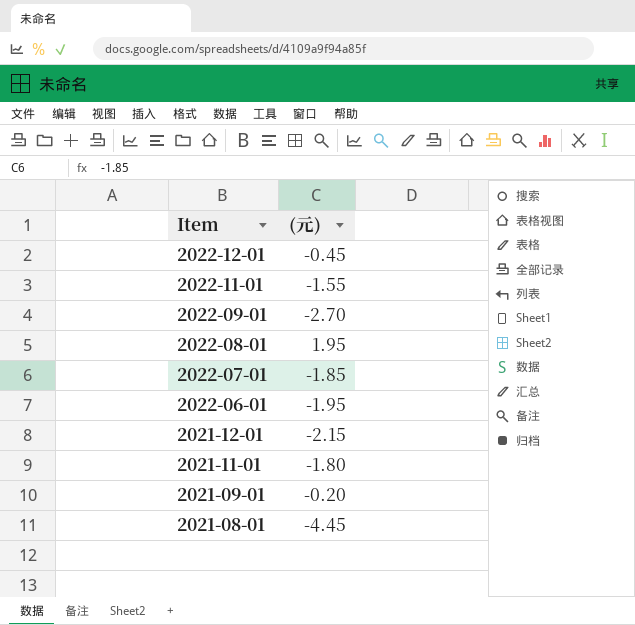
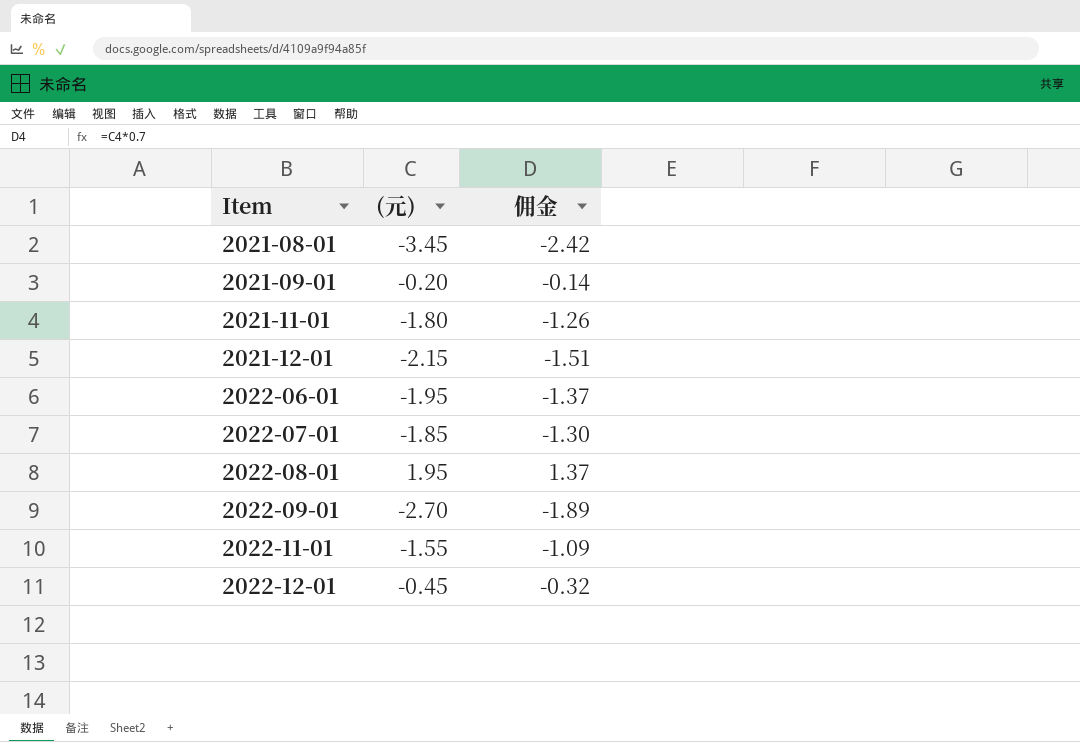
row order: Item descending -> Item ascending
column 佣金 | formula: none -> [(元)] * 0.7
2021-08-01 | (元): -4.45 -> -3.45

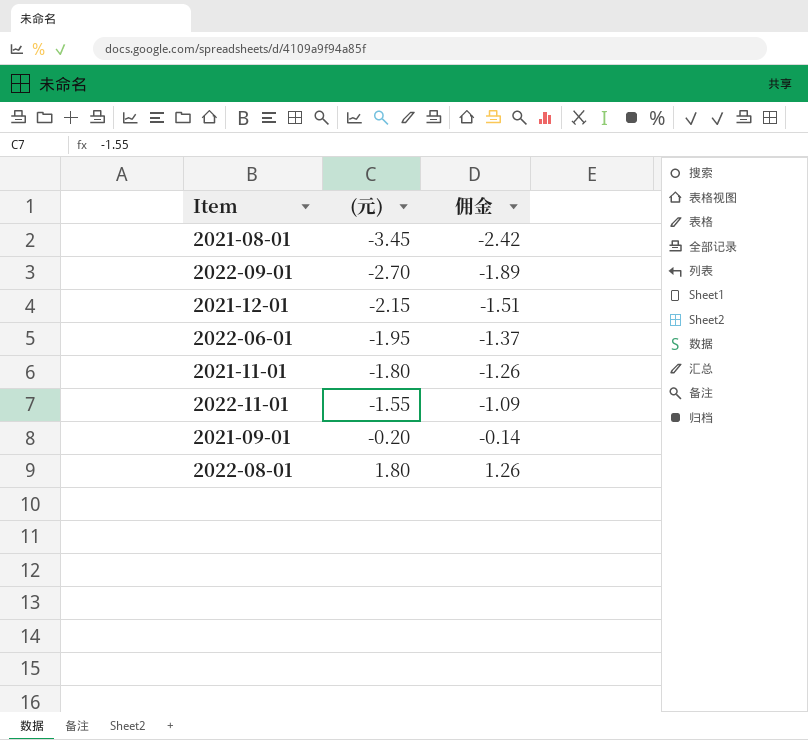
row order: Item ascending -> (元) ascending
row 2022-07-01: -1.85 | -1.30 -> none
row 2022-12-01: -0.45 | -0.32 -> none
2022-08-01 | (元): 1.95 -> 1.80
2022-08-01 | 佣金: 1.37 -> 1.26

